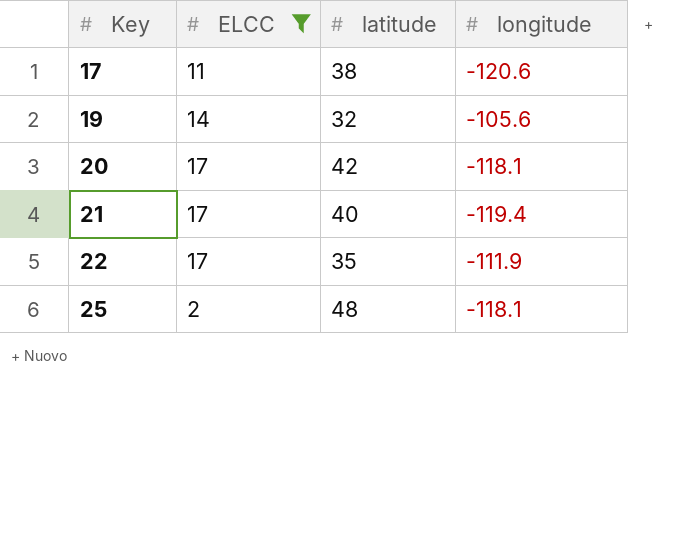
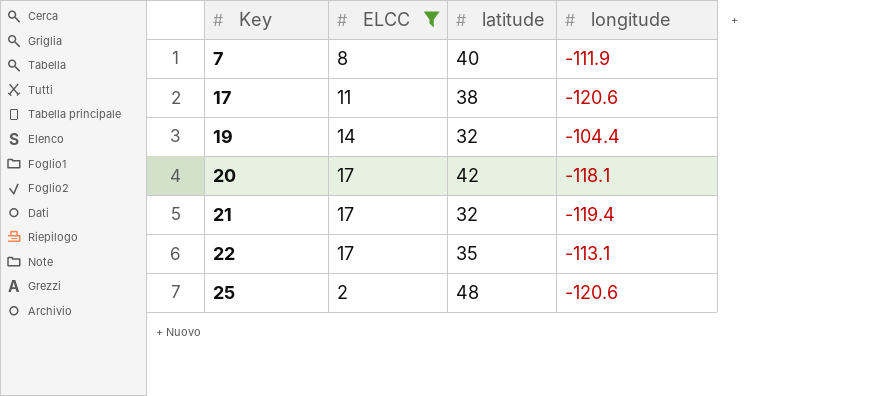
row 7: none -> 8 | 40 | -111.9
19 | longitude: -105.6 -> -104.4
21 | latitude: 40 -> 32
22 | longitude: -111.9 -> -113.1
25 | longitude: -118.1 -> -120.6

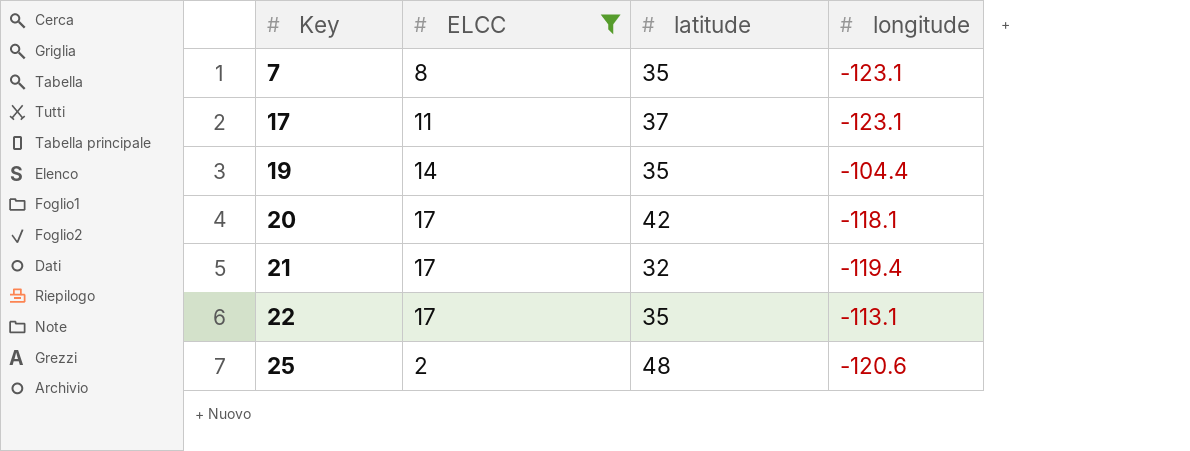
7 | latitude: 40 -> 35
7 | longitude: -111.9 -> -123.1
17 | latitude: 38 -> 37
17 | longitude: -120.6 -> -123.1
19 | latitude: 32 -> 35

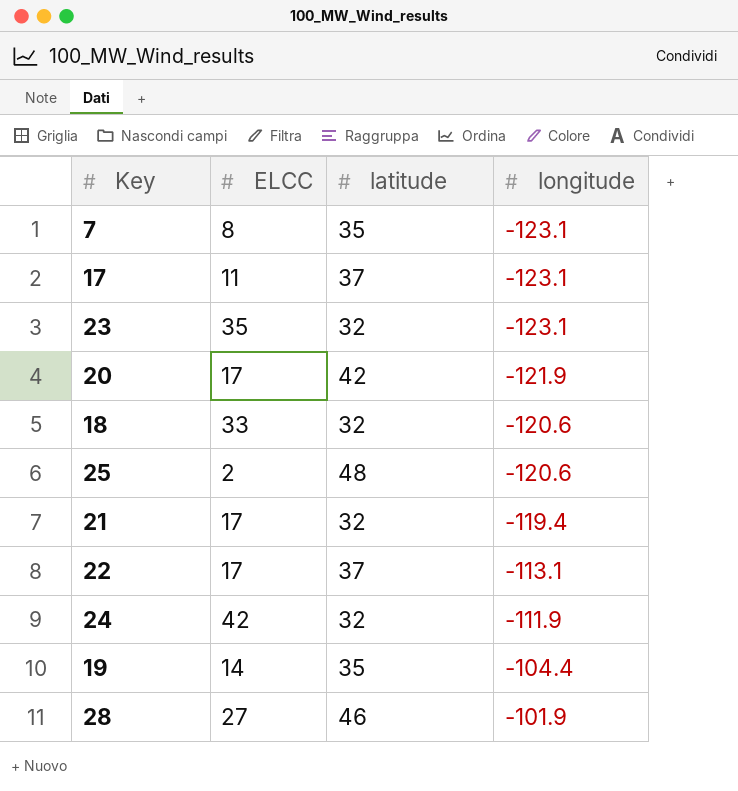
filter: ELCC <= 17 -> none
row order: Key ascending -> longitude ascending
20 | longitude: -118.1 -> -121.9
22 | latitude: 35 -> 37

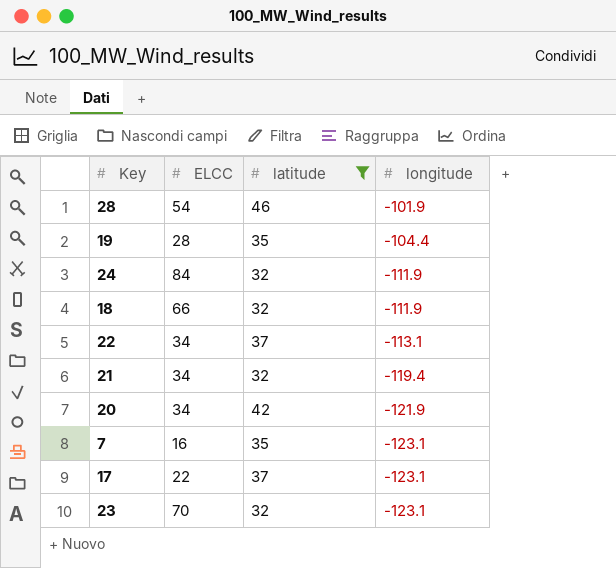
filter: none -> latitude != 48
row order: longitude ascending -> longitude descending
28 | ELCC: 27 -> 54
19 | ELCC: 14 -> 28
24 | ELCC: 42 -> 84
18 | ELCC: 33 -> 66
18 | longitude: -120.6 -> -111.9
22 | ELCC: 17 -> 34
21 | ELCC: 17 -> 34
20 | ELCC: 17 -> 34
7 | ELCC: 8 -> 16
17 | ELCC: 11 -> 22
23 | ELCC: 35 -> 70

